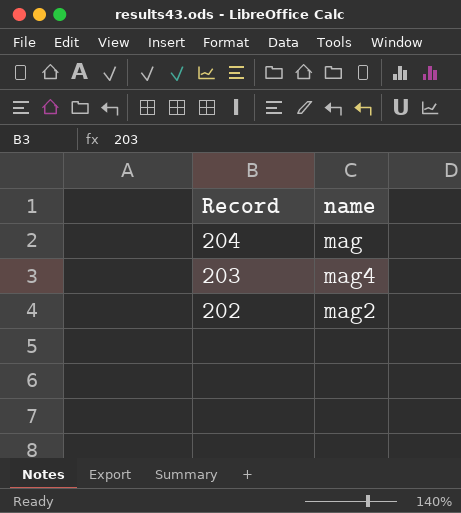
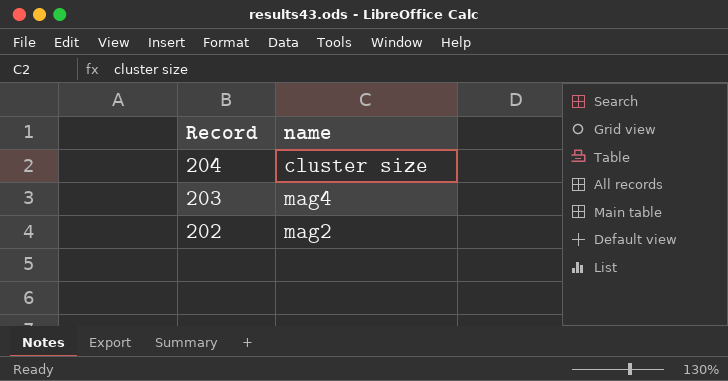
204 | name: mag -> cluster size

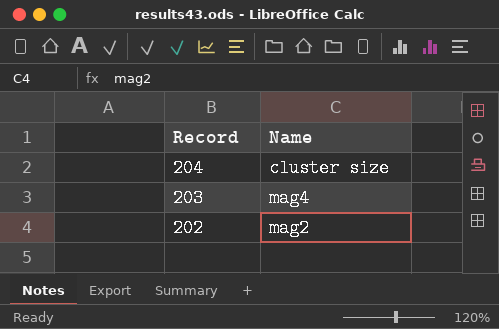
column name: name -> Name

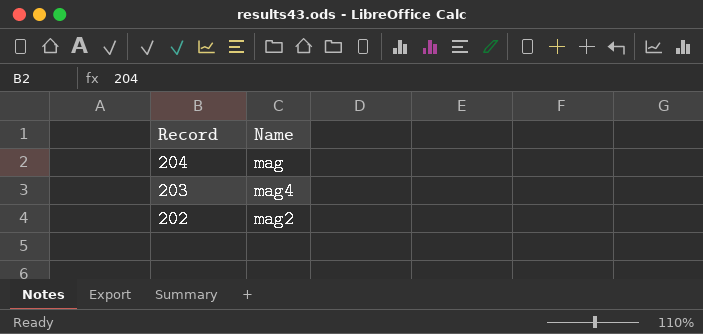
204 | Name: cluster size -> mag

